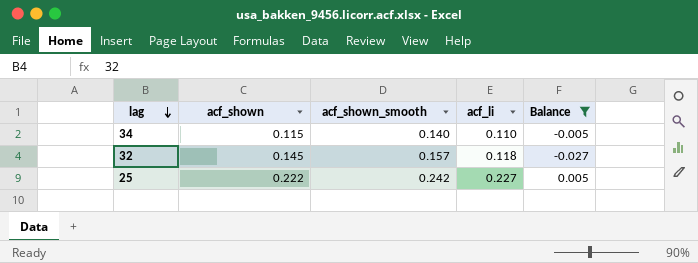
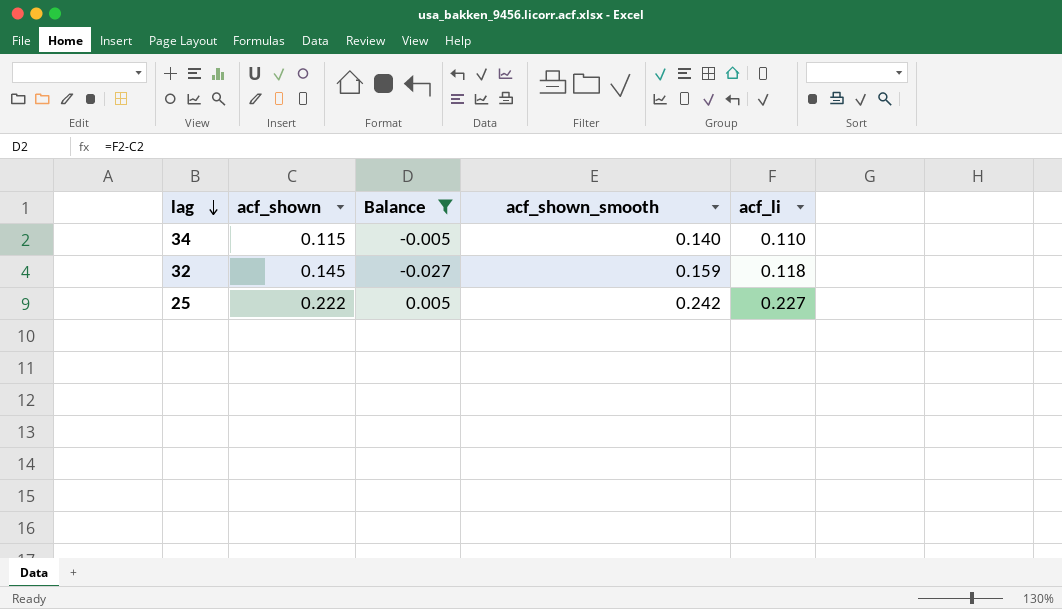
column Balance | position: 5 -> 3
32 | acf_shown_smooth: 0.157 -> 0.159

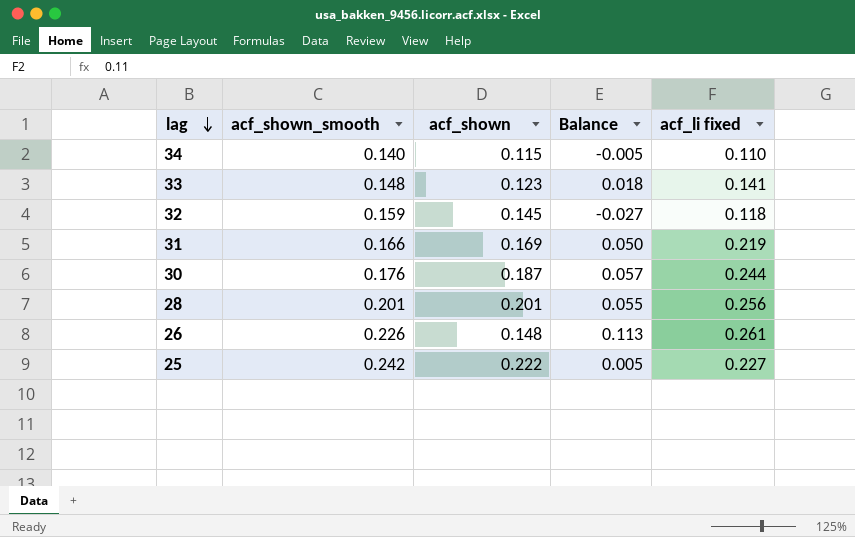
filter: Balance <= 0.005 -> none
column acf_shown_smooth | position: 4 -> 2
column name: acf_li -> acf_li fixed

